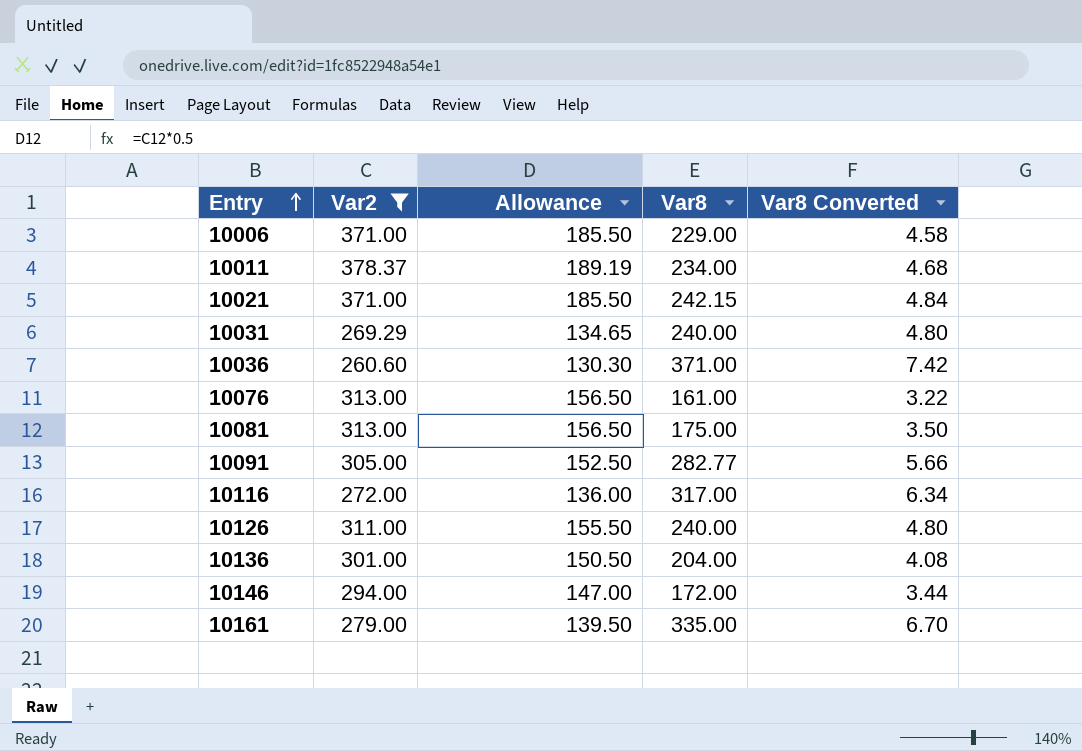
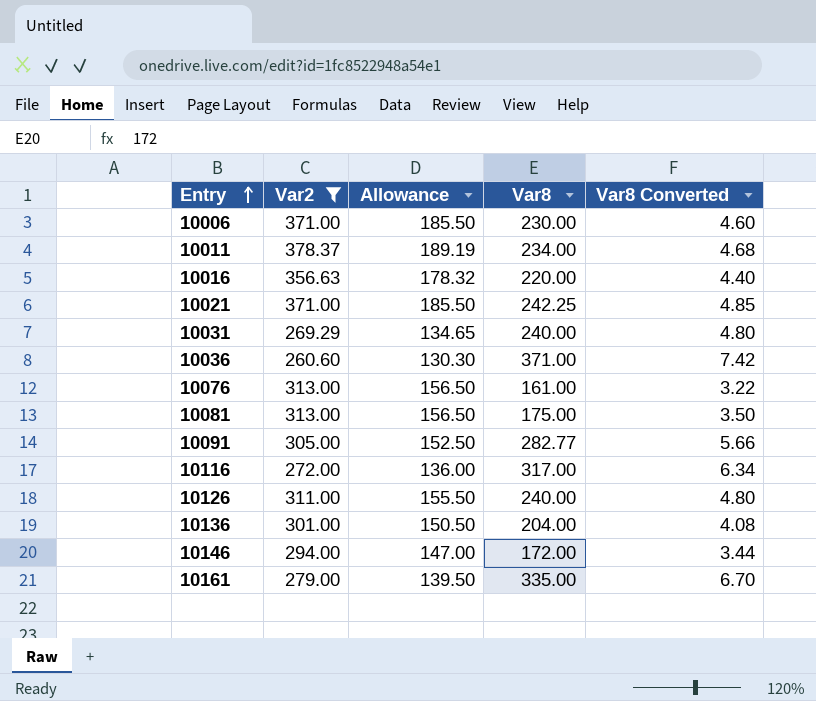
10006 | Var8: 229.00 -> 230.00
10006 | Var8 Converted: 4.58 -> 4.60
row 10016: none -> 356.63 | 178.32 | 220.00 | 4.40
10021 | Var8: 242.15 -> 242.25
10021 | Var8 Converted: 4.84 -> 4.85

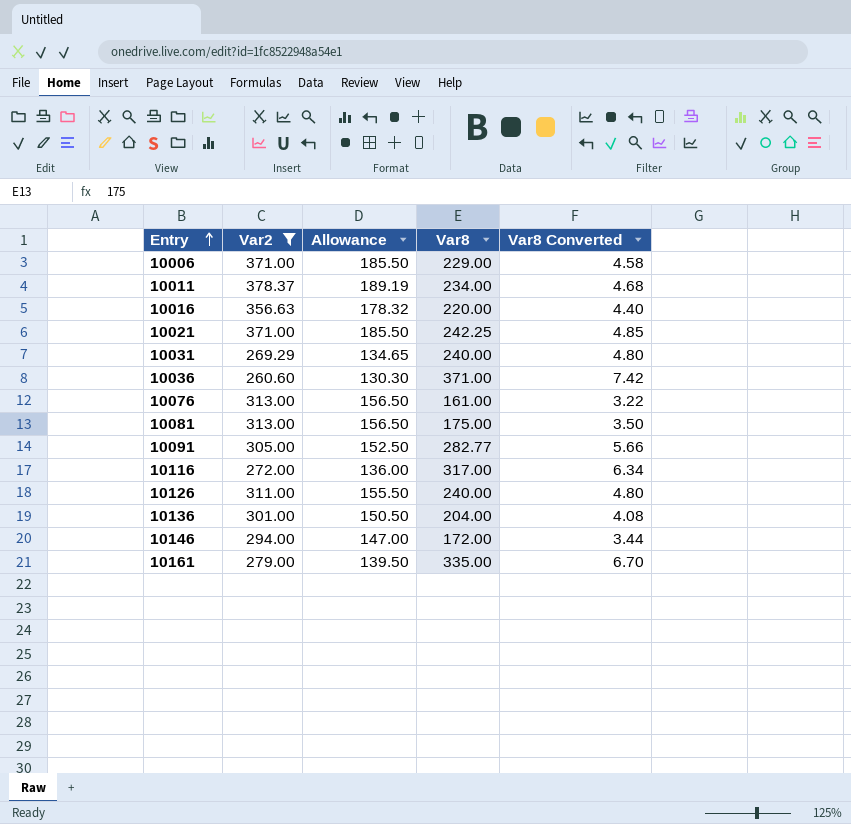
10006 | Var8: 230.00 -> 229.00
10006 | Var8 Converted: 4.60 -> 4.58

